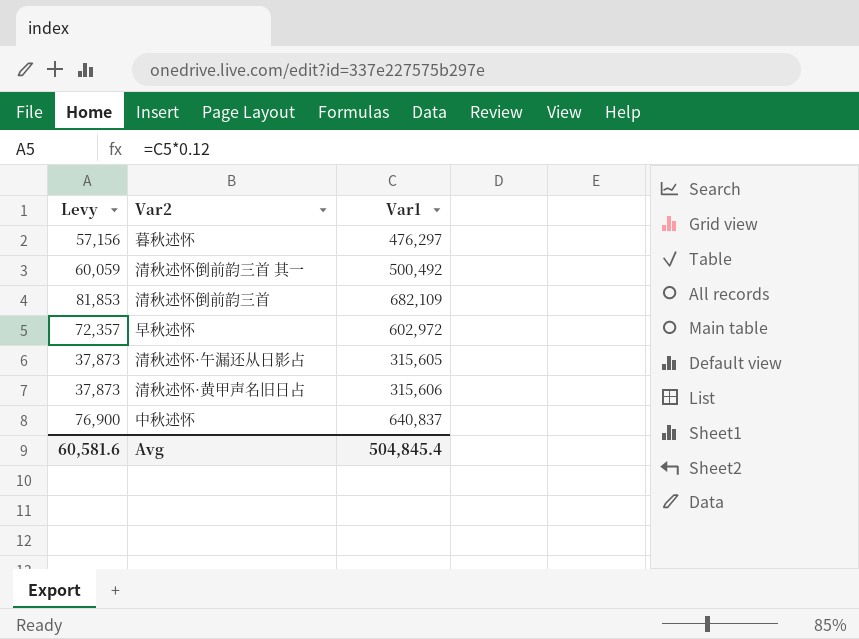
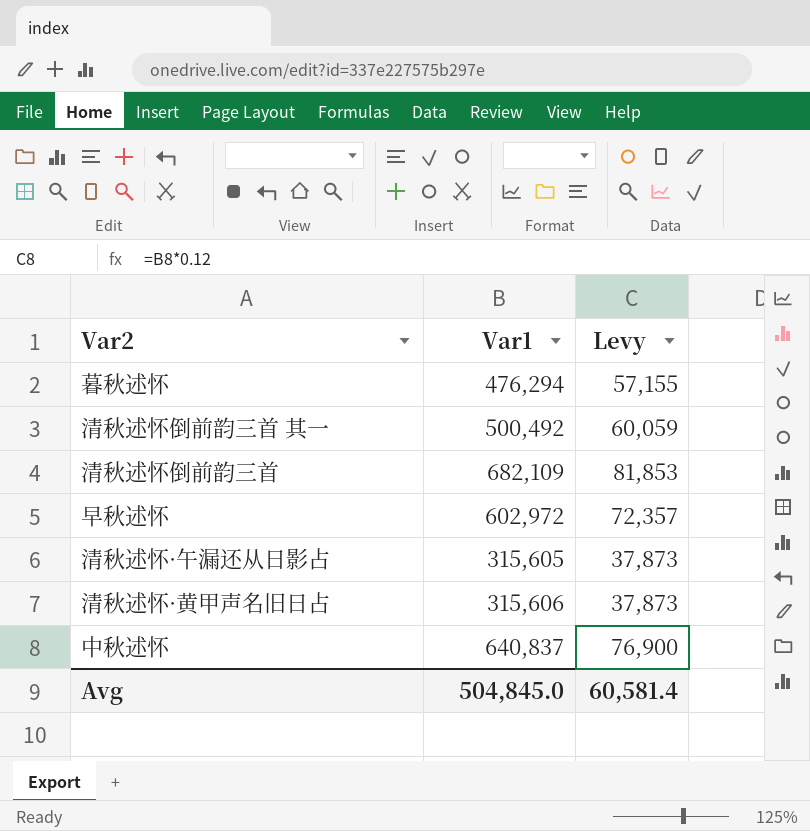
column Levy | position: 1 -> 3
暮秋述怀 | Var1: 476,297 -> 476,294
暮秋述怀 | Levy: 57,156 -> 57,155
Avg | Var1: 504,845.4 -> 504,845.0
Avg | Levy: 60,581.6 -> 60,581.4

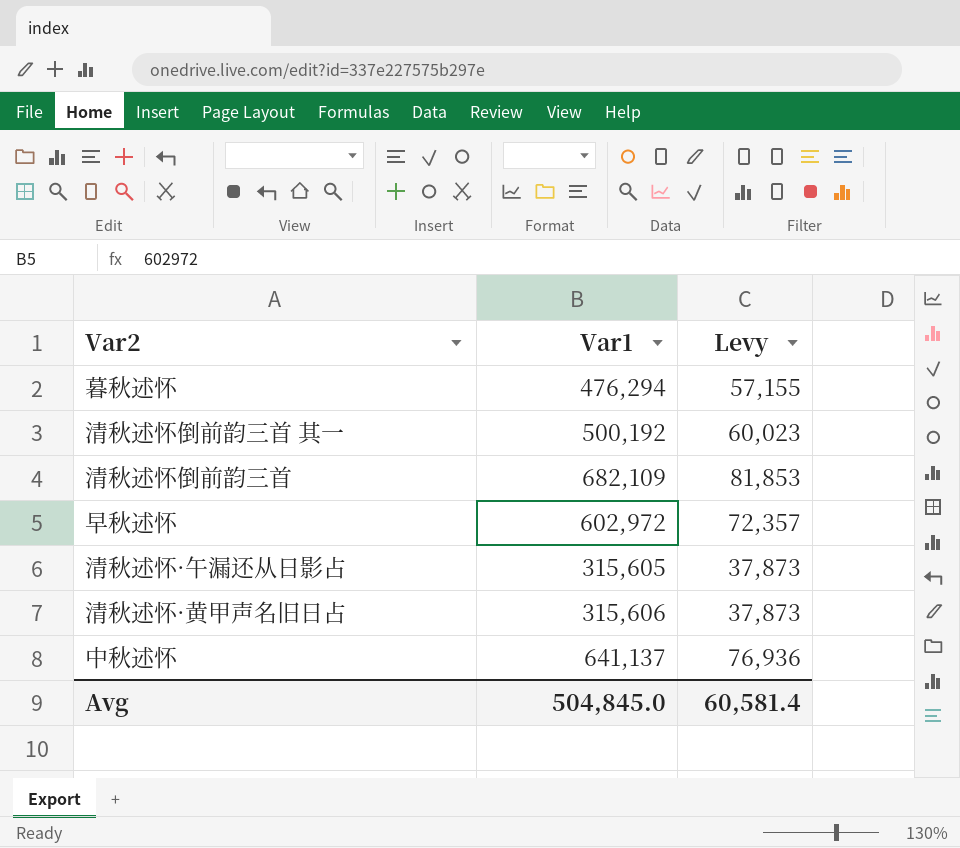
清秋述怀倒前韵三首 其一 | Var1: 500,492 -> 500,192
清秋述怀倒前韵三首 其一 | Levy: 60,059 -> 60,023
中秋述怀 | Var1: 640,837 -> 641,137
中秋述怀 | Levy: 76,900 -> 76,936

